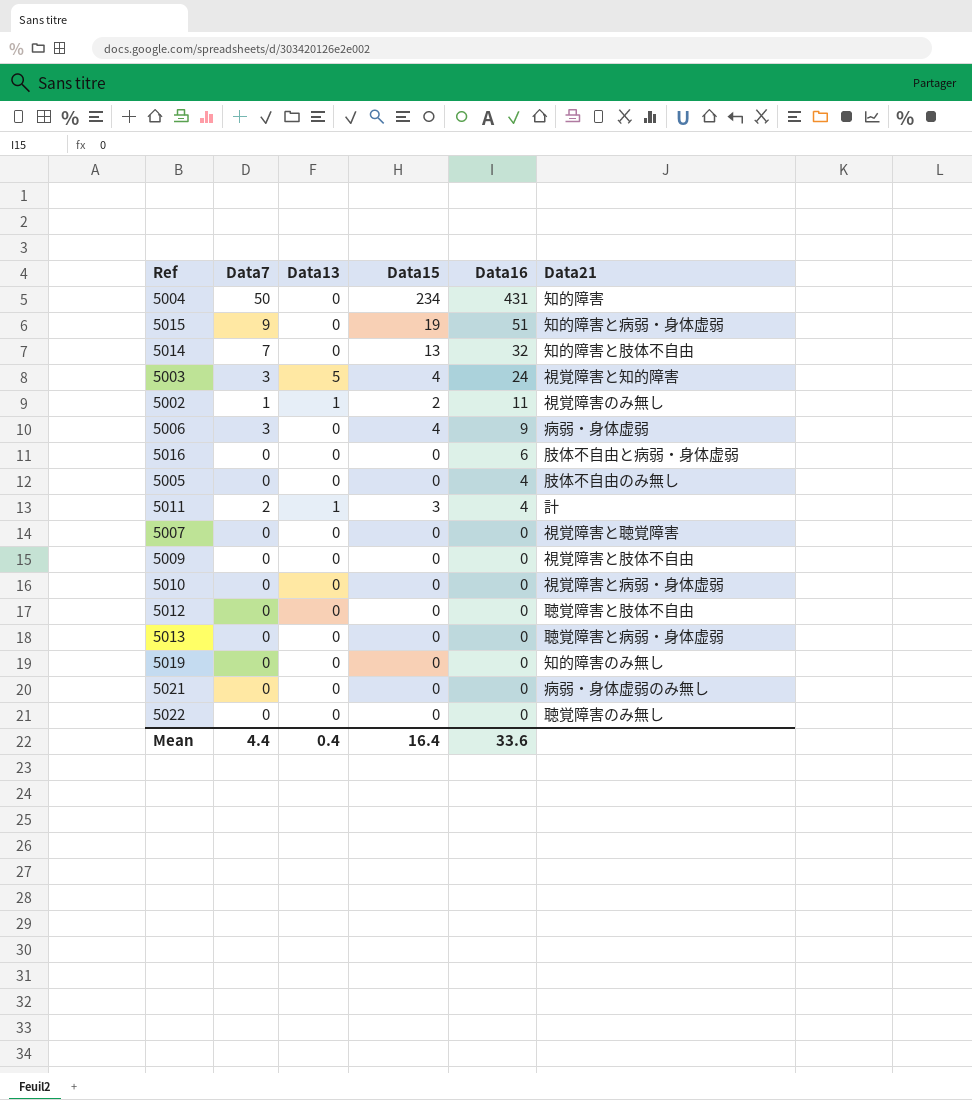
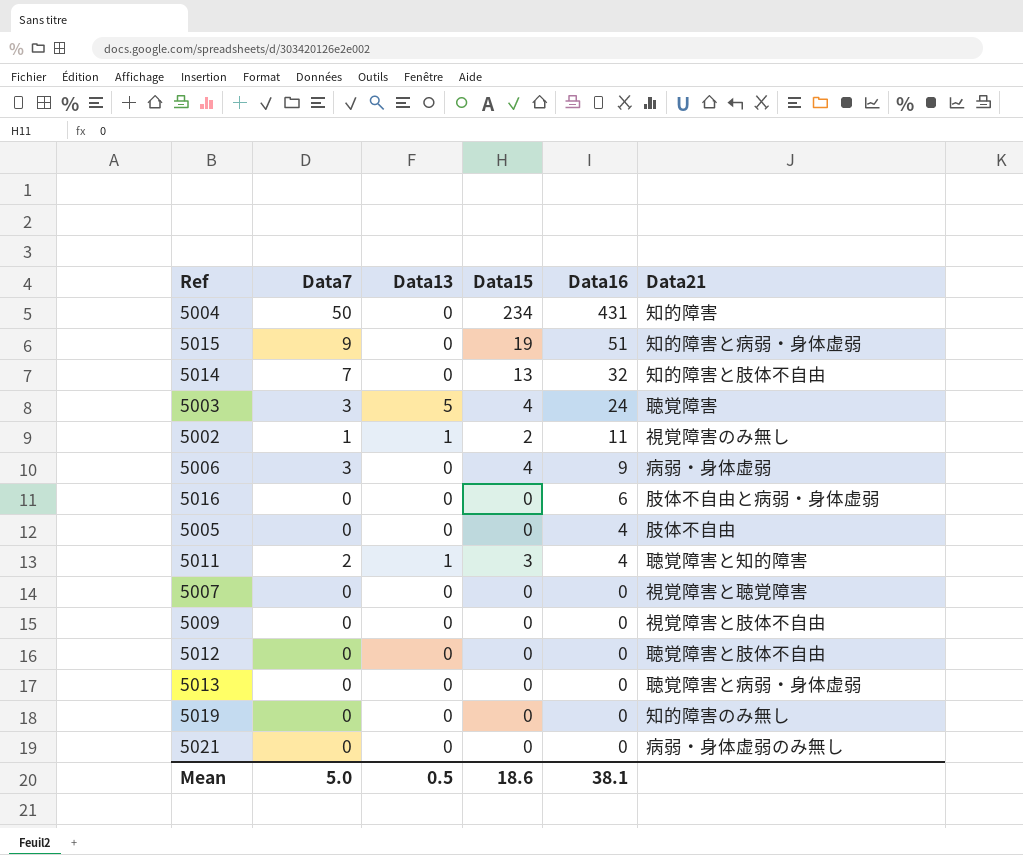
row 5010: 0 | 0 | 0 | 0 | 視覚障害と病弱・身体虚弱 -> none
row 5022: 0 | 0 | 0 | 0 | 聴覚障害のみ無し -> none
5003 | Data21: 視覚障害と知的障害 -> 聴覚障害
5005 | Data21: 肢体不自由のみ無し -> 肢体不自由
5011 | Data21: 計 -> 聴覚障害と知的障害
Mean | Data7: 4.4 -> 5.0
Mean | Data13: 0.4 -> 0.5
Mean | Data15: 16.4 -> 18.6
Mean | Data16: 33.6 -> 38.1

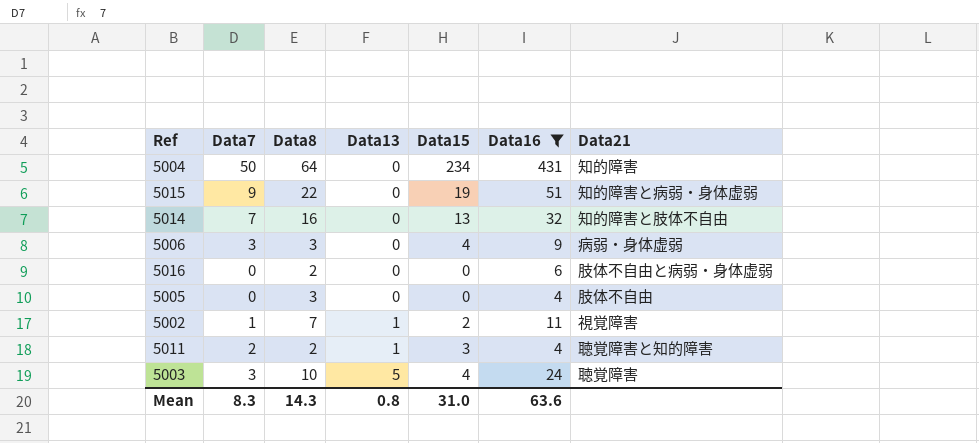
filter: none -> Data16 != 0
row order: Data16 descending -> Data13 ascending
column Data8 | position: none -> 3
5002 | Data21: 視覚障害のみ無し -> 視覚障害
Mean | Data7: 5.0 -> 8.3
Mean | Data13: 0.5 -> 0.8
Mean | Data15: 18.6 -> 31.0
Mean | Data16: 38.1 -> 63.6

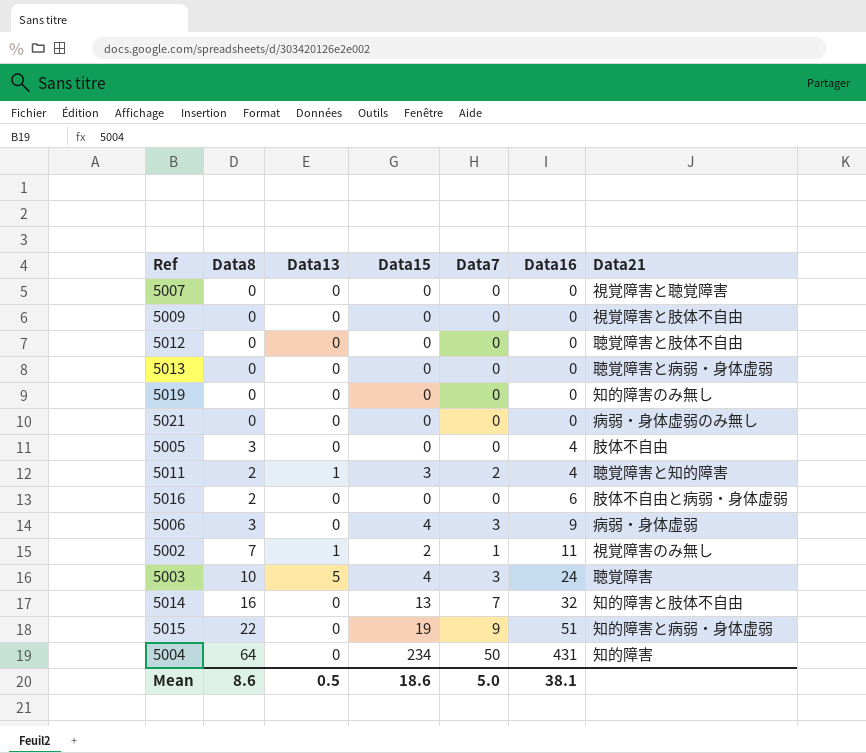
filter: Data16 != 0 -> none
row order: Data13 ascending -> Data16 ascending
column Data7 | position: 2 -> 5
5002 | Data21: 視覚障害 -> 視覚障害のみ無し
Mean | Data8: 14.3 -> 8.6
Mean | Data13: 0.8 -> 0.5
Mean | Data15: 31.0 -> 18.6
Mean | Data7: 8.3 -> 5.0
Mean | Data16: 63.6 -> 38.1

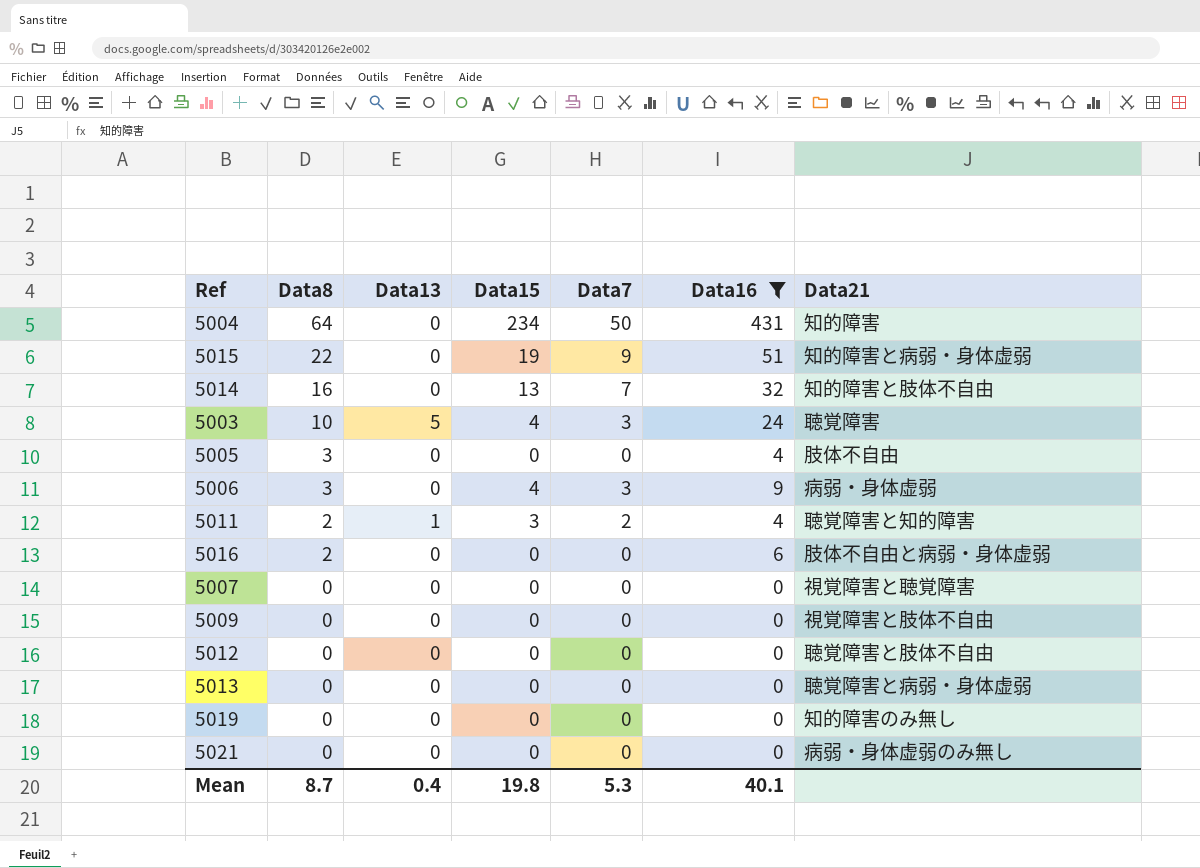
filter: none -> Data16 != 11
row order: Data16 ascending -> Data8 descending
Mean | Data8: 8.6 -> 8.7
Mean | Data13: 0.5 -> 0.4
Mean | Data15: 18.6 -> 19.8
Mean | Data7: 5.0 -> 5.3
Mean | Data16: 38.1 -> 40.1

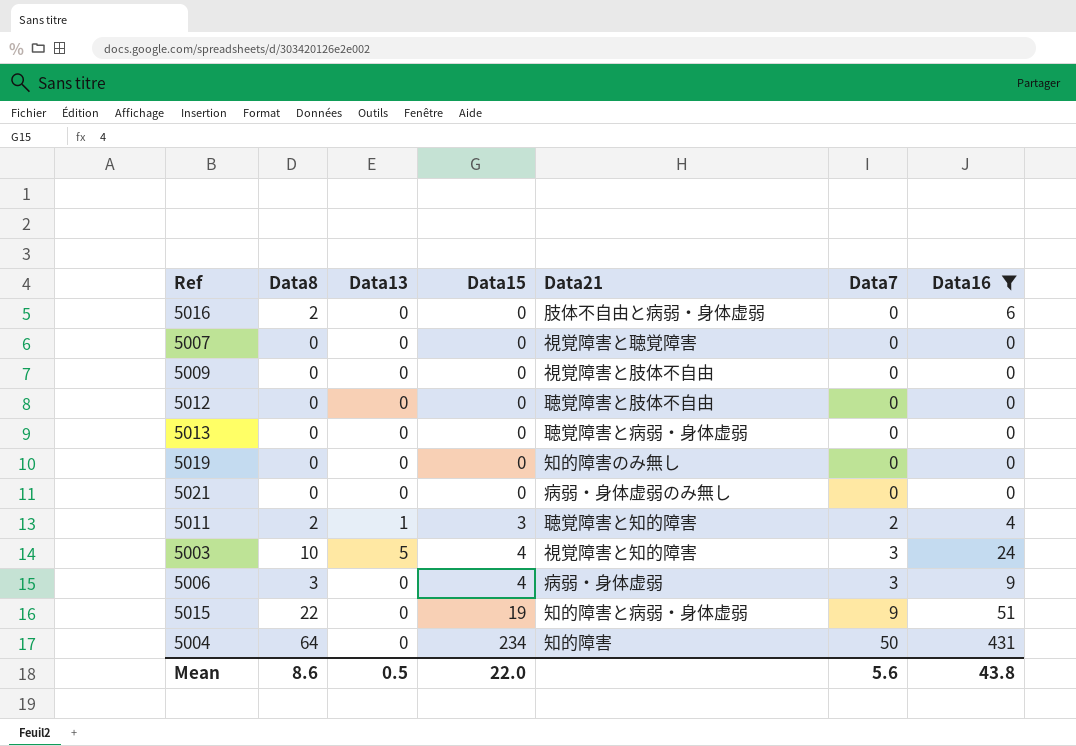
row order: Data8 descending -> Data15 ascending
column Data21 | position: 7 -> 5
row 5014: 16 | 0 | 13 | 7 | 32 | 知的障害と肢体不自由 -> none
row 5005: 3 | 0 | 0 | 0 | 4 | 肢体不自由 -> none
5003 | Data21: 聴覚障害 -> 視覚障害と知的障害
Mean | Data8: 8.7 -> 8.6
Mean | Data13: 0.4 -> 0.5
Mean | Data15: 19.8 -> 22.0
Mean | Data7: 5.3 -> 5.6
Mean | Data16: 40.1 -> 43.8

